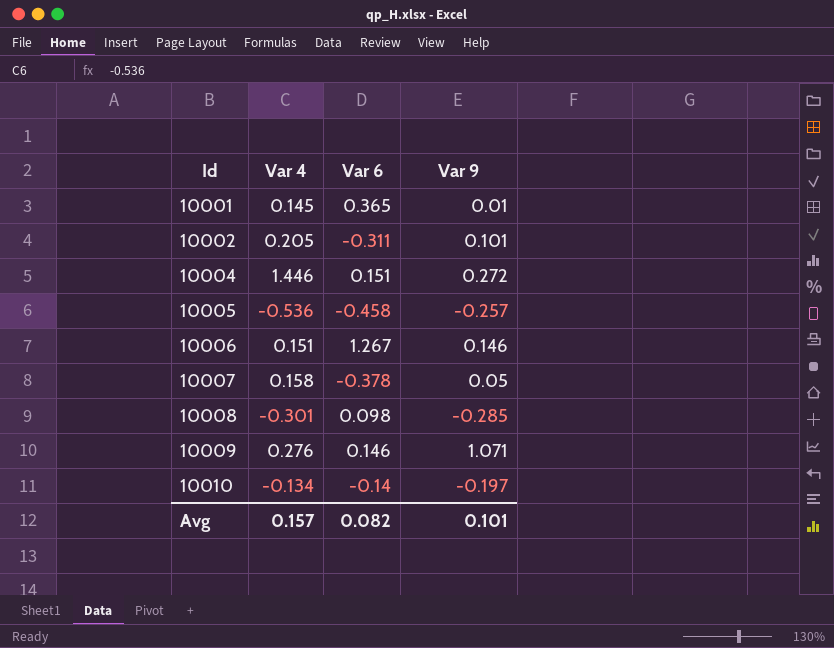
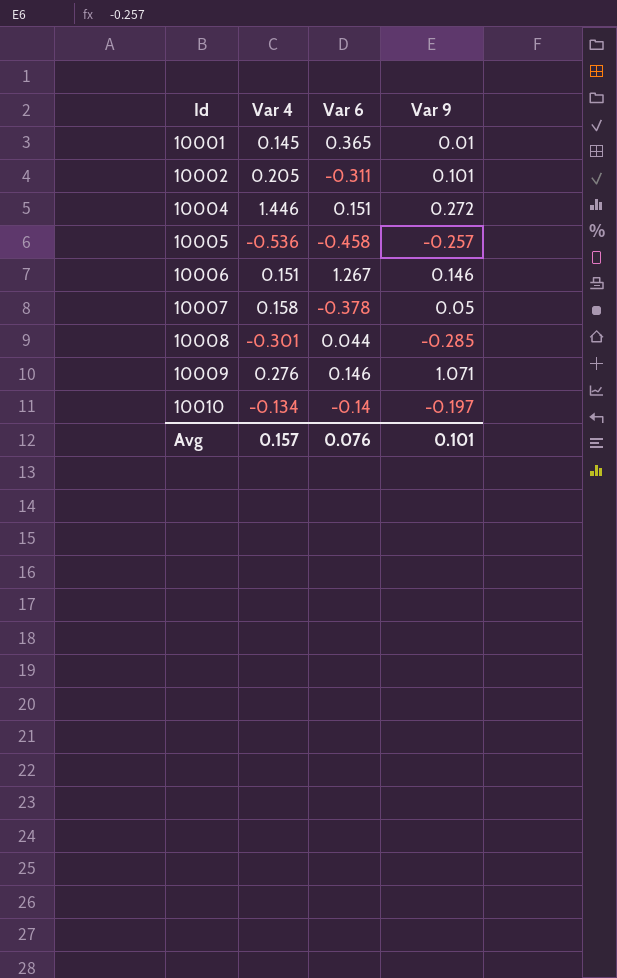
10008 | Var 6: 0.098 -> 0.044
Avg | Var 6: 0.082 -> 0.076

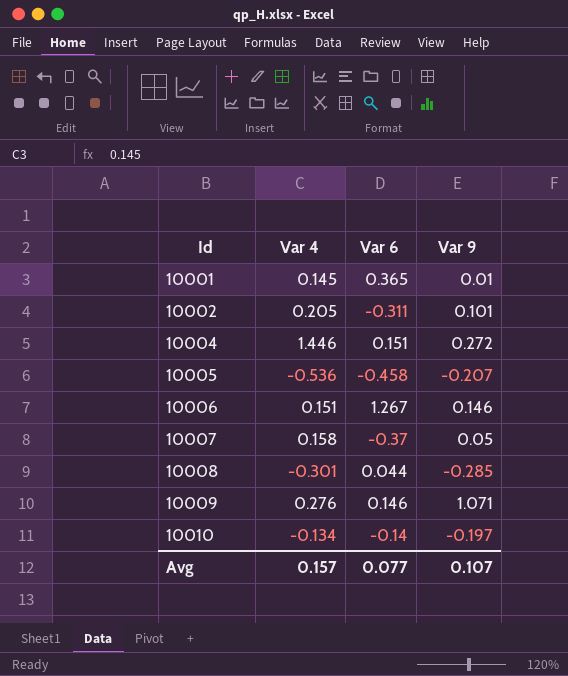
10005 | Var 9: -0.257 -> -0.207
10007 | Var 6: -0.378 -> -0.37
Avg | Var 6: 0.076 -> 0.077
Avg | Var 9: 0.101 -> 0.107

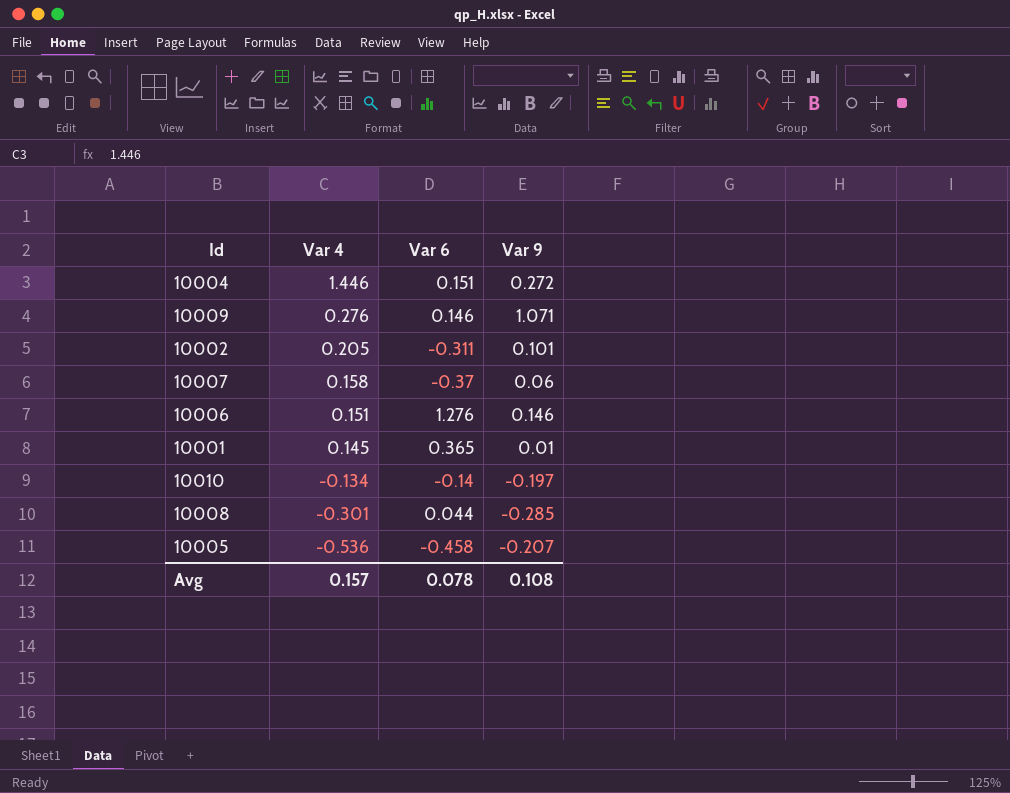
row order: Id ascending -> Var 4 descending
10007 | Var 9: 0.05 -> 0.06
10006 | Var 6: 1.267 -> 1.276
Avg | Var 6: 0.077 -> 0.078
Avg | Var 9: 0.107 -> 0.108

